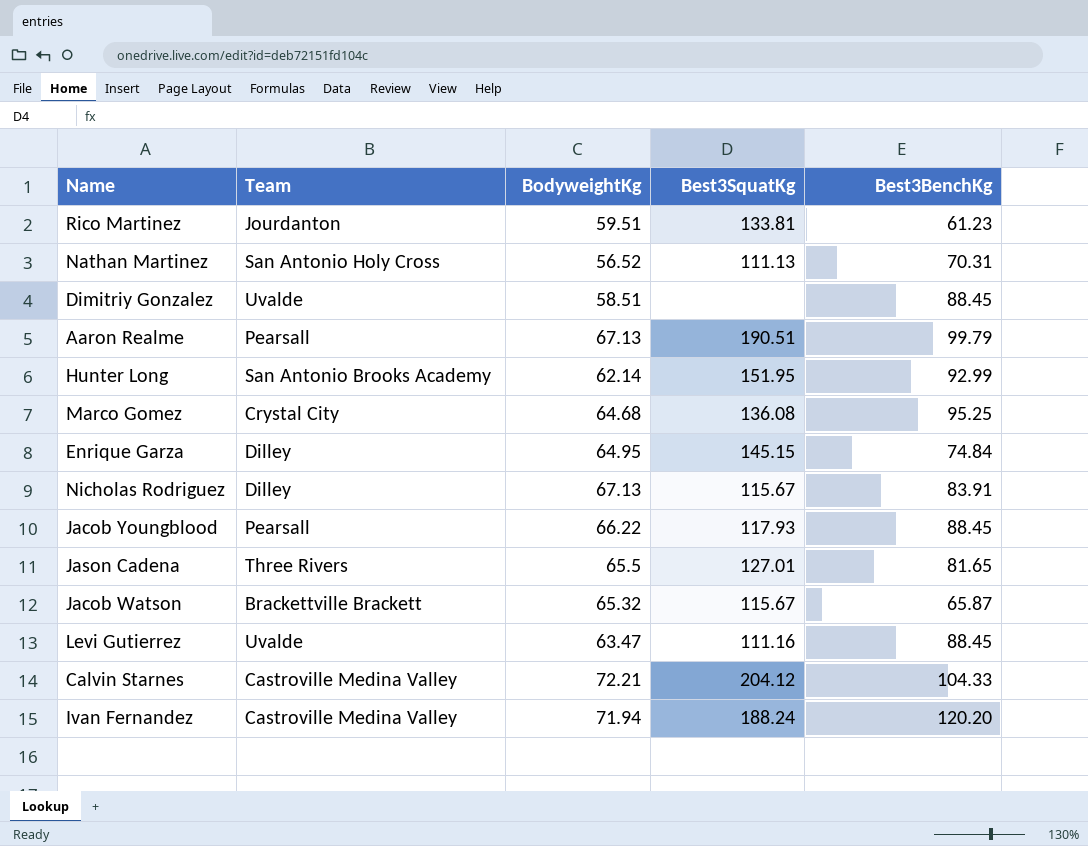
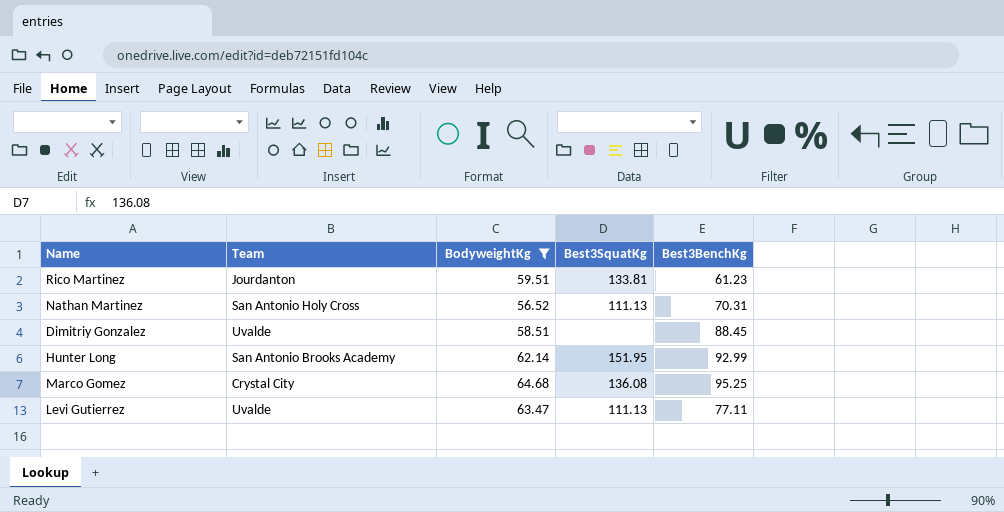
filter: none -> BodyweightKg <= 64.68
Levi Gutierrez | Best3SquatKg: 111.16 -> 111.13
Levi Gutierrez | Best3BenchKg: 88.45 -> 77.11

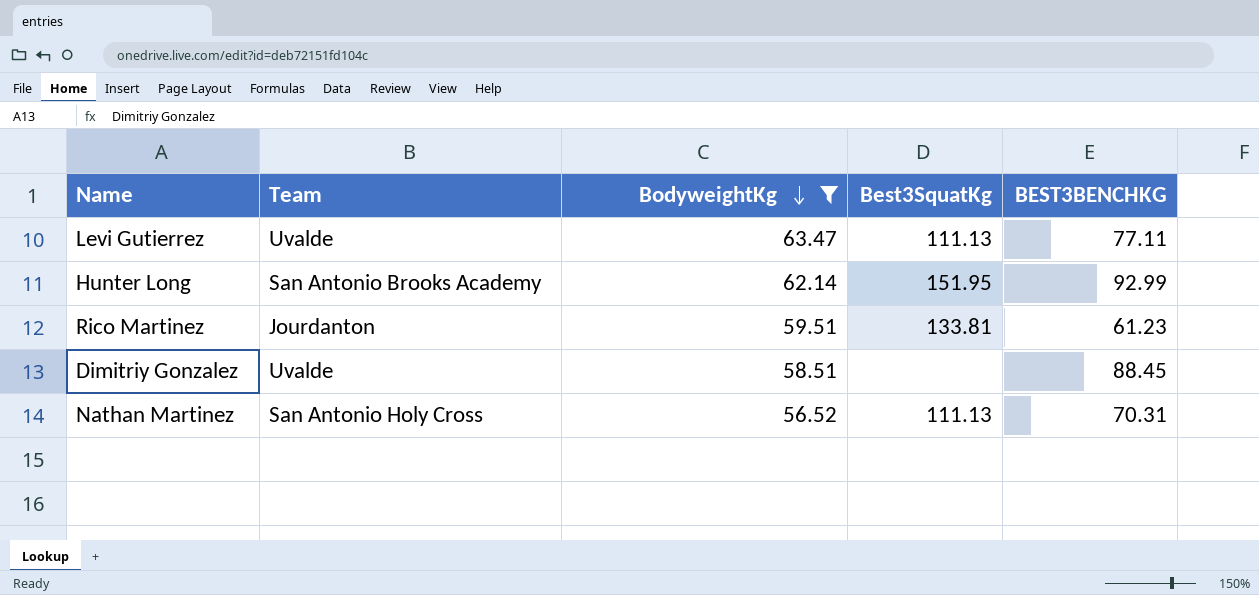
row order: none -> BodyweightKg descending
column name: Best3BenchKg -> BEST3BENCHKG
row Marco Gomez: Crystal City | 64.68 | 136.08 | 95.25 -> none

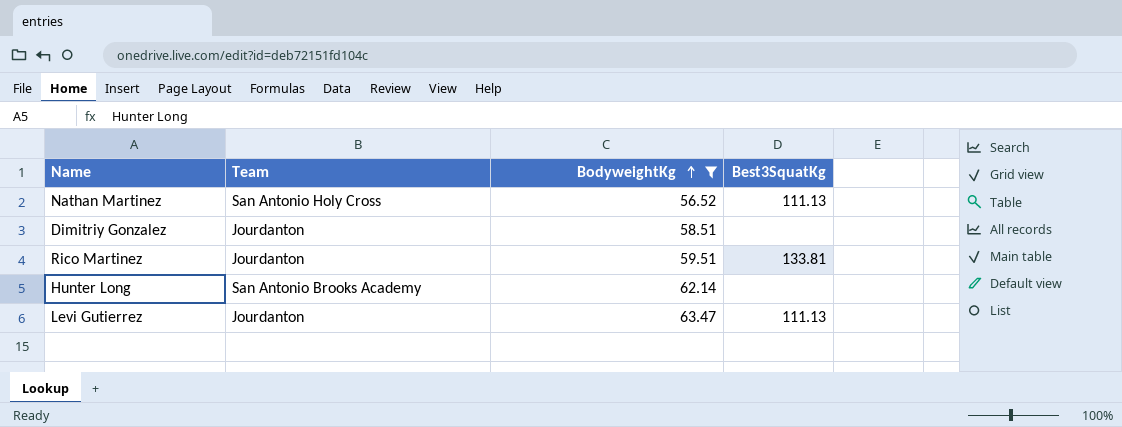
row order: BodyweightKg descending -> BodyweightKg ascending
column BEST3BENCHKG | position: 5 -> none
Dimitriy Gonzalez | Team: Uvalde -> Jourdanton
Hunter Long | Best3SquatKg: 151.95 -> none
Levi Gutierrez | Team: Uvalde -> Jourdanton

